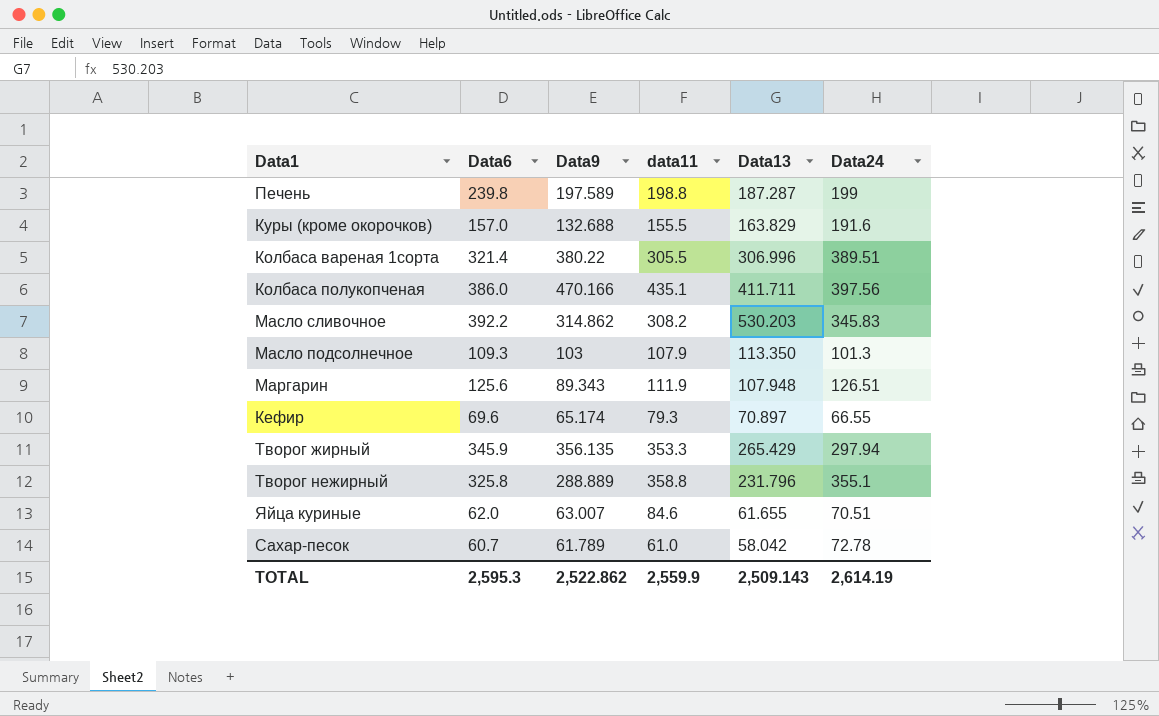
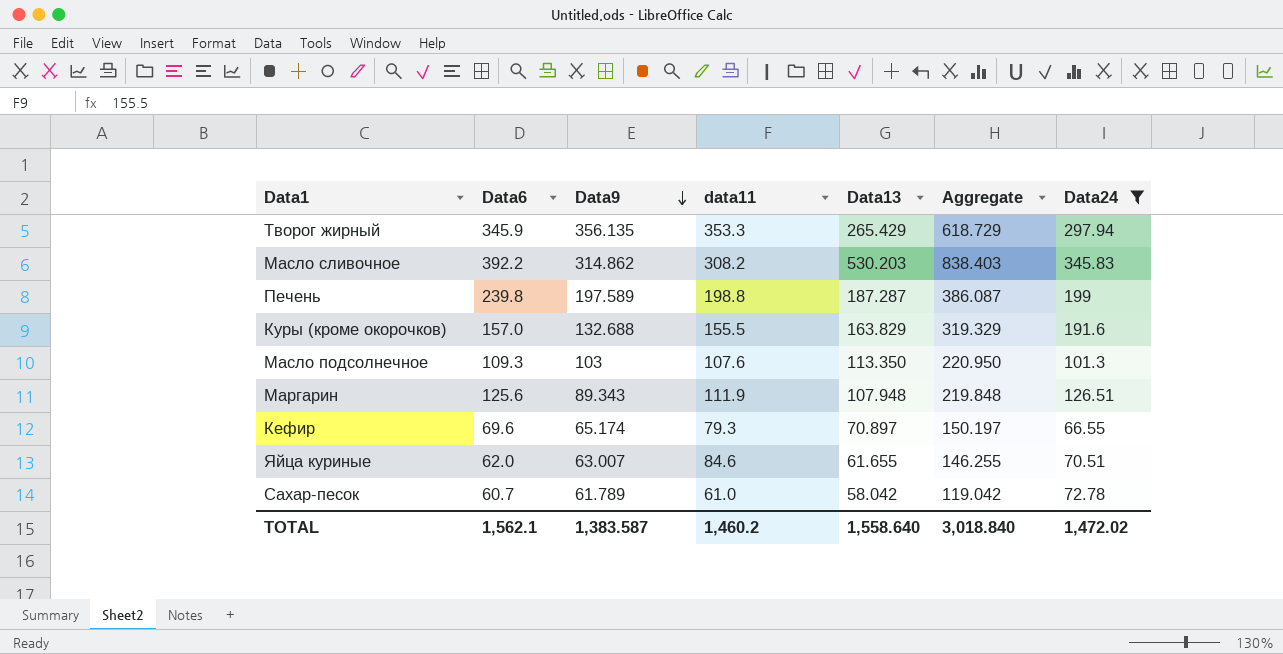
filter: none -> Data24 <= 345.83
row order: none -> Data9 descending
column Aggregate | formula: none -> [data11] + [Data13]
Масло подсолнечное | data11: 107.9 -> 107.6
TOTAL | Data6: 2,595.3 -> 1,562.1
TOTAL | Data9: 2,522.862 -> 1,383.587
TOTAL | data11: 2,559.9 -> 1,460.2
TOTAL | Data13: 2,509.143 -> 1,558.640
TOTAL | Data24: 2,614.19 -> 1,472.02

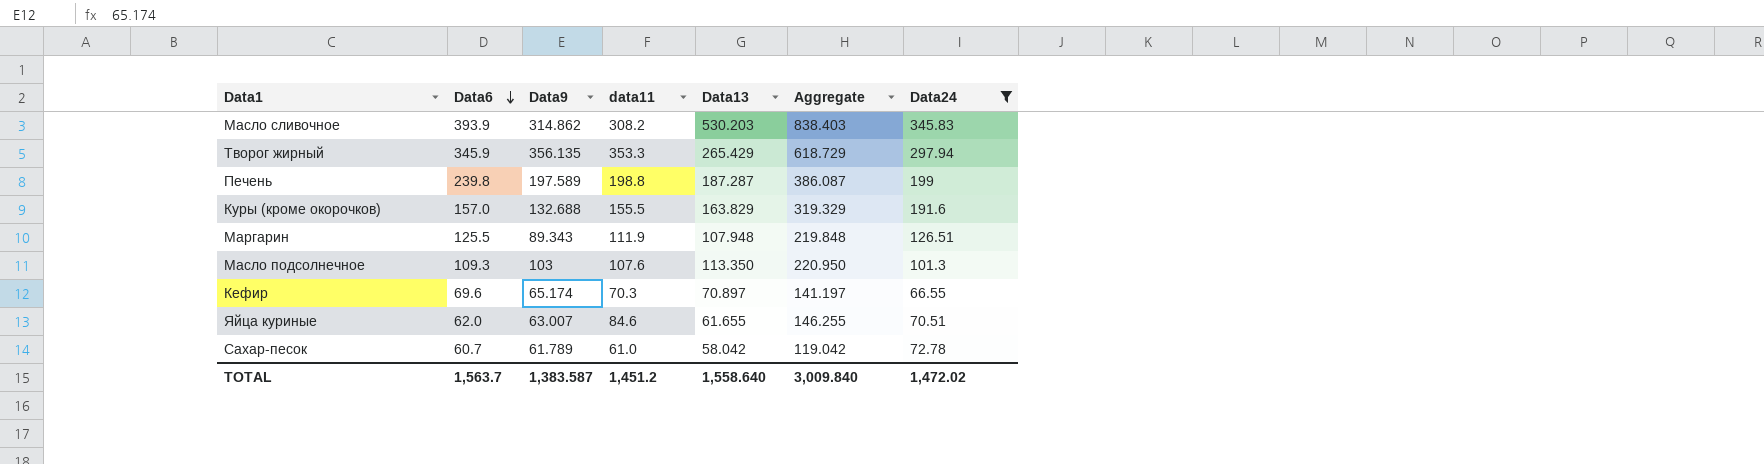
row order: Data9 descending -> Data6 descending
Масло сливочное | Data6: 392.2 -> 393.9
Маргарин | Data6: 125.6 -> 125.5
Кефир | data11: 79.3 -> 70.3
Кефир | Aggregate: 150.197 -> 141.197
TOTAL | Data6: 1,562.1 -> 1,563.7
TOTAL | data11: 1,460.2 -> 1,451.2
TOTAL | Aggregate: 3,018.840 -> 3,009.840

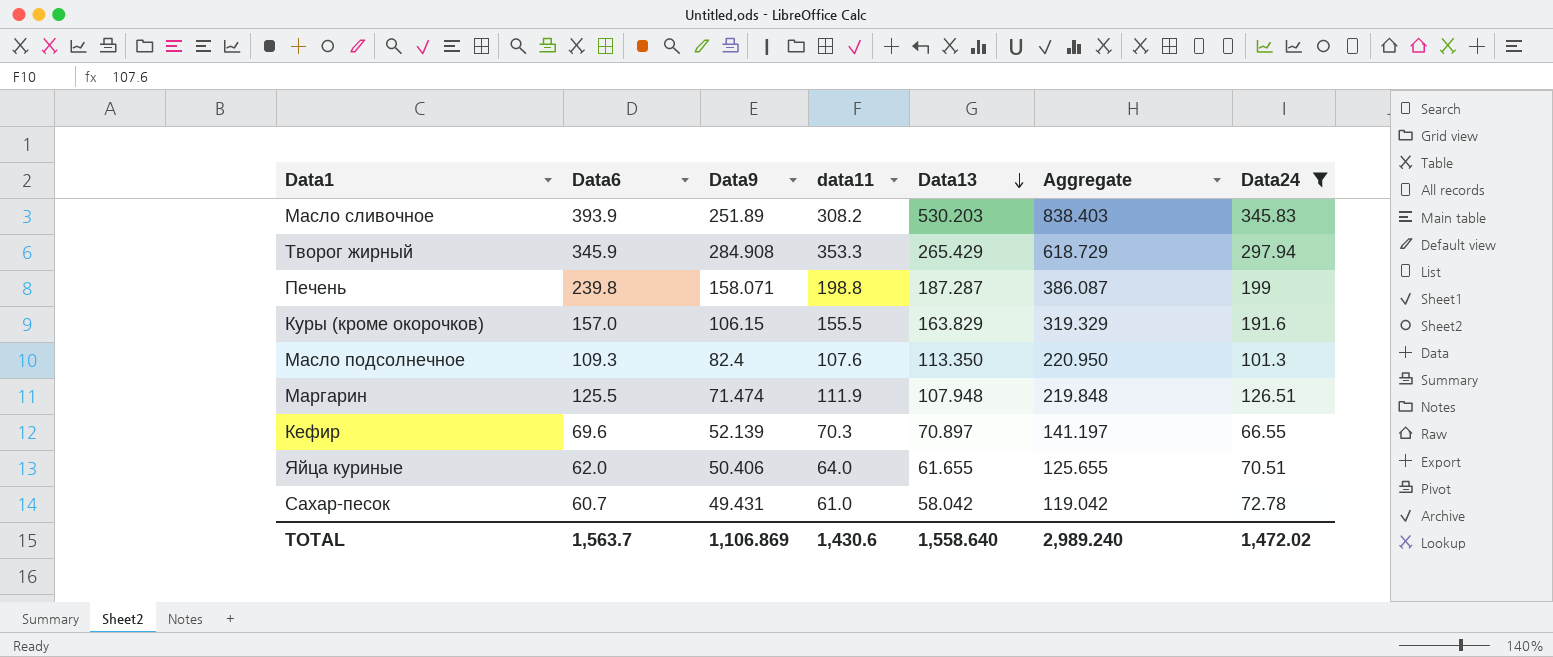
row order: Data6 descending -> Data13 descending
Масло сливочное | Data9: 314.862 -> 251.89
Творог жирный | Data9: 356.135 -> 284.908
Печень | Data9: 197.589 -> 158.071
Куры (кроме окорочков) | Data9: 132.688 -> 106.15
Масло подсолнечное | Data9: 103 -> 82.4
Маргарин | Data9: 89.343 -> 71.474
Кефир | Data9: 65.174 -> 52.139
Яйца куриные | Data9: 63.007 -> 50.406
Яйца куриные | data11: 84.6 -> 64.0
Яйца куриные | Aggregate: 146.255 -> 125.655
Сахар-песок | Data9: 61.789 -> 49.431
TOTAL | Data9: 1,383.587 -> 1,106.869
TOTAL | data11: 1,451.2 -> 1,430.6
TOTAL | Aggregate: 3,009.840 -> 2,989.240

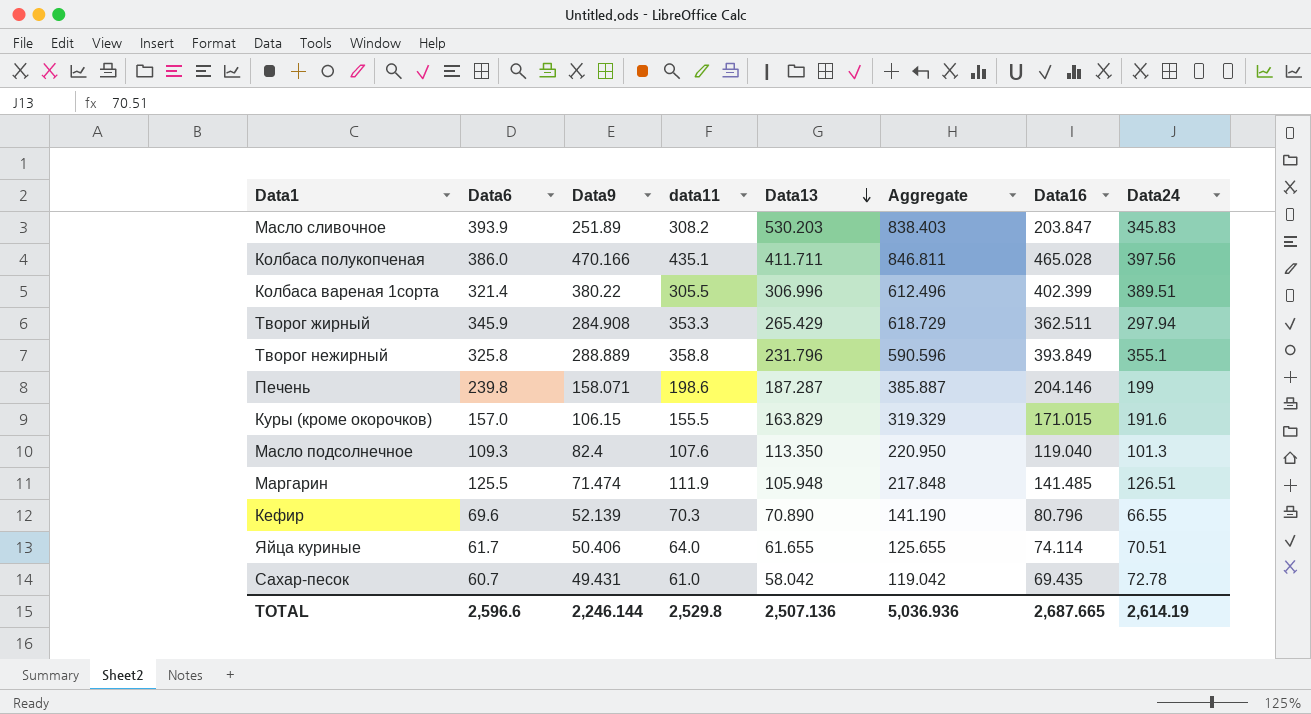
filter: Data24 <= 345.83 -> none
column Data16 | position: none -> 7
Печень | data11: 198.8 -> 198.6
Печень | Aggregate: 386.087 -> 385.887
Маргарин | Data13: 107.948 -> 105.948
Маргарин | Aggregate: 219.848 -> 217.848
Кефир | Data13: 70.897 -> 70.890
Кефир | Aggregate: 141.197 -> 141.190
Яйца куриные | Data6: 62.0 -> 61.7
TOTAL | Data6: 1,563.7 -> 2,596.6
TOTAL | Data9: 1,106.869 -> 2,246.144
TOTAL | data11: 1,430.6 -> 2,529.8
TOTAL | Data13: 1,558.640 -> 2,507.136
TOTAL | Aggregate: 2,989.240 -> 5,036.936
TOTAL | Data24: 1,472.02 -> 2,614.19

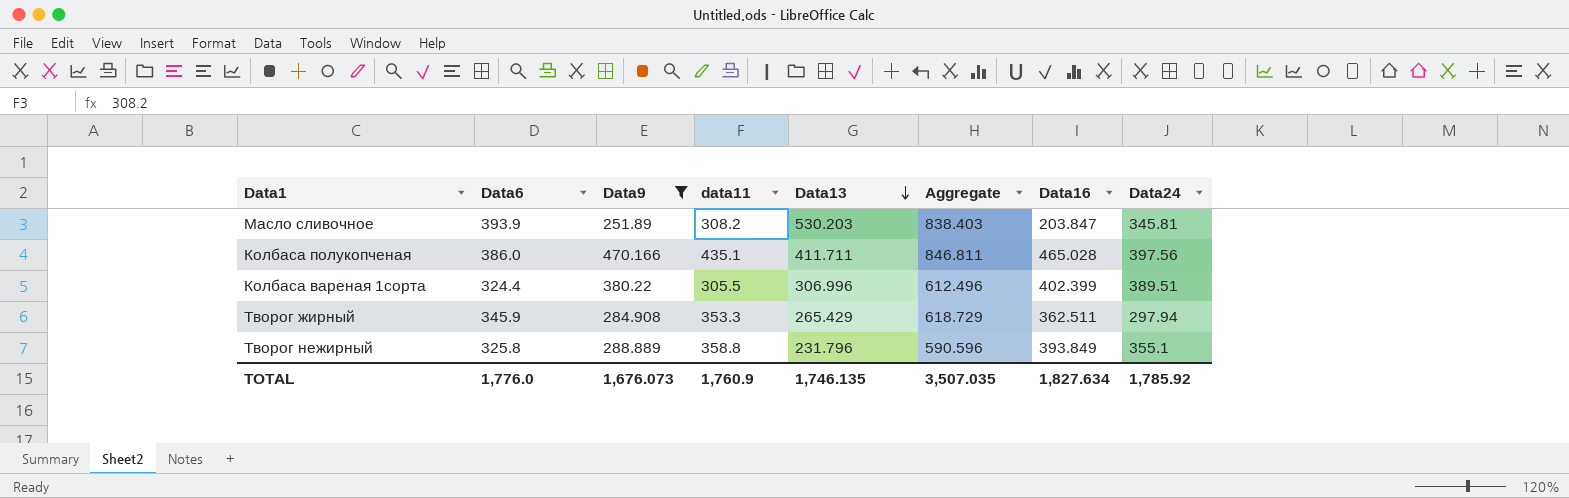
filter: none -> Data9 >= 251.89
Масло сливочное | Data24: 345.83 -> 345.81
Колбаса вареная 1сорта | Data6: 321.4 -> 324.4
TOTAL | Data6: 2,596.6 -> 1,776.0
TOTAL | Data9: 2,246.144 -> 1,676.073
TOTAL | data11: 2,529.8 -> 1,760.9
TOTAL | Data13: 2,507.136 -> 1,746.135
TOTAL | Aggregate: 5,036.936 -> 3,507.035
TOTAL | Data16: 2,687.665 -> 1,827.634
TOTAL | Data24: 2,614.19 -> 1,785.92

